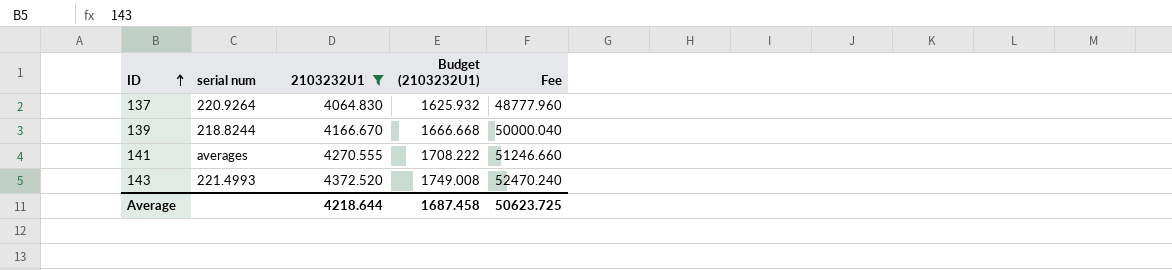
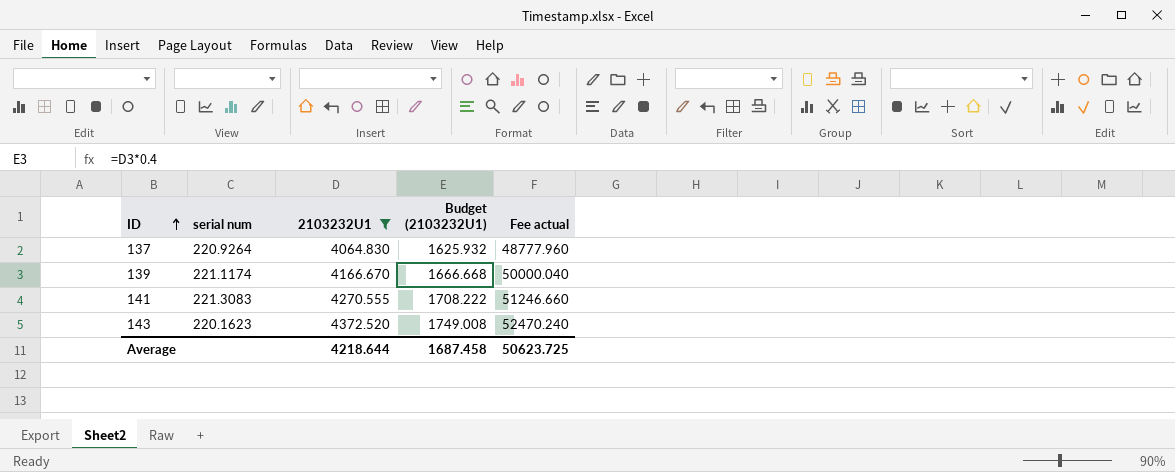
column name: Fee -> Fee actual
139 | serial num: 218.8244 -> 221.1174
141 | serial num: averages -> 221.3083
143 | serial num: 221.4993 -> 220.1623

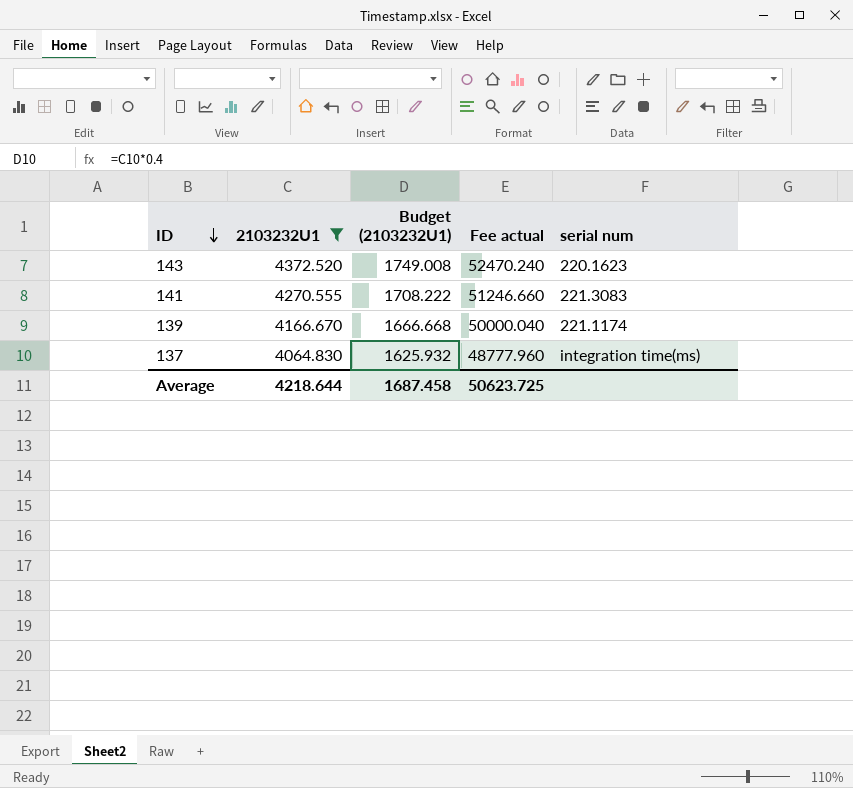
row order: ID ascending -> ID descending
column serial num | position: 2 -> 5
137 | serial num: 220.9264 -> integration time(ms)

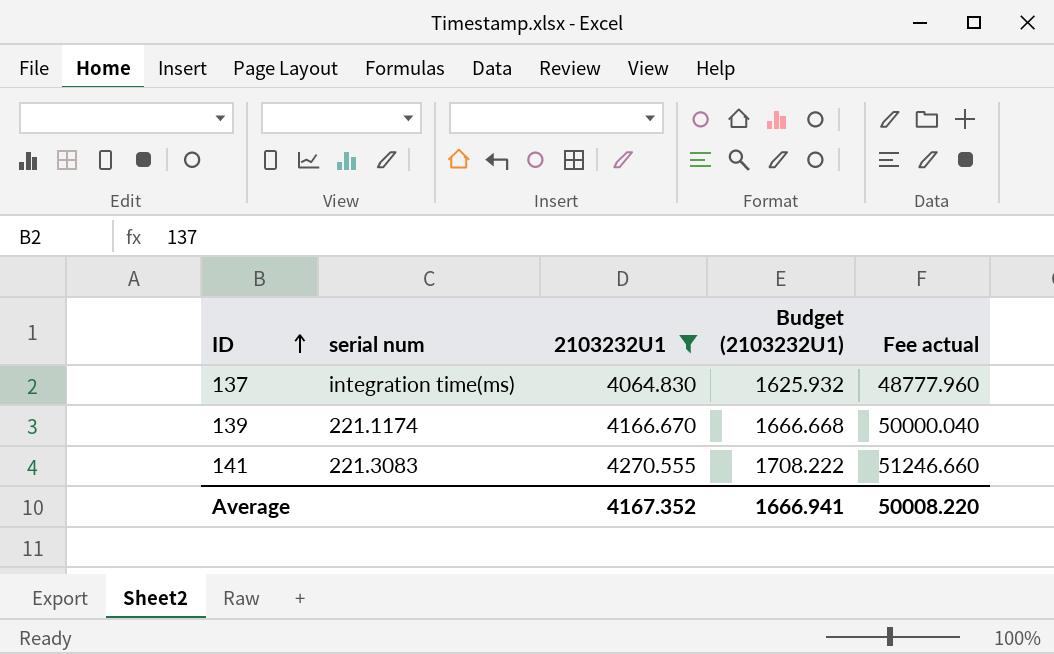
row order: ID descending -> ID ascending
column serial num | position: 5 -> 2
row 143: 4372.520 | 1749.008 | 52470.240 | 220.1623 -> none
Average | 2103232U1: 4218.644 -> 4167.352
Average | Budget (2103232U1): 1687.458 -> 1666.941
Average | Fee actual: 50623.725 -> 50008.220

